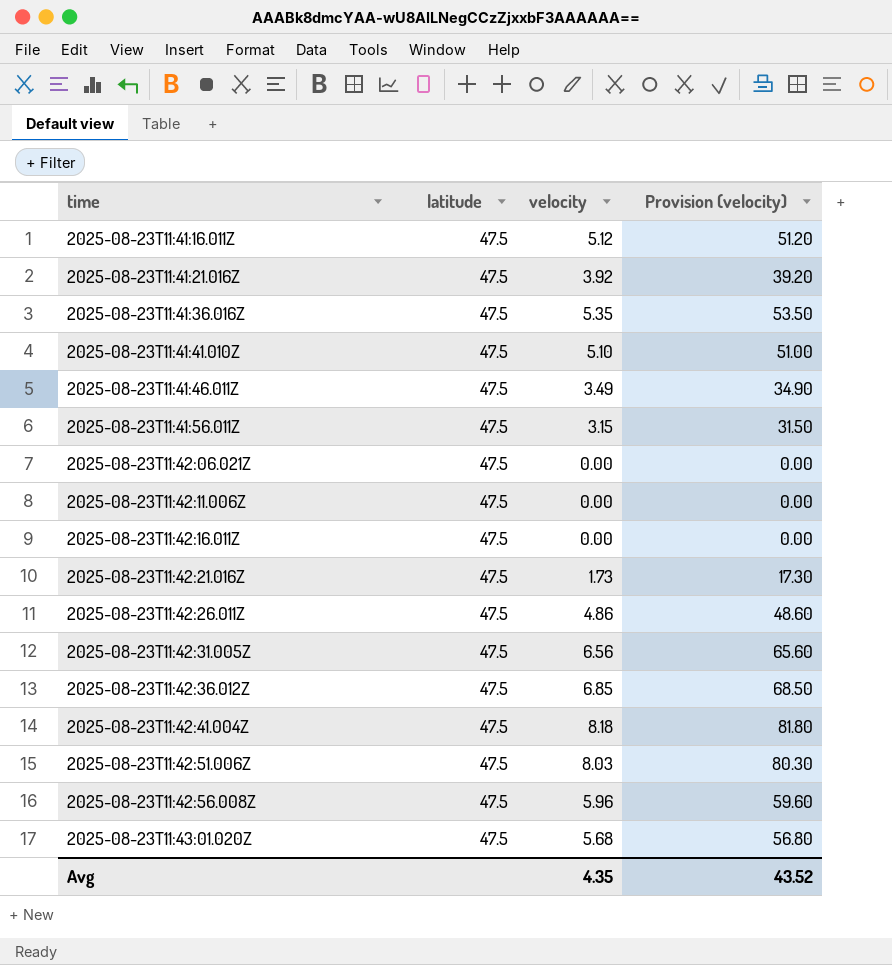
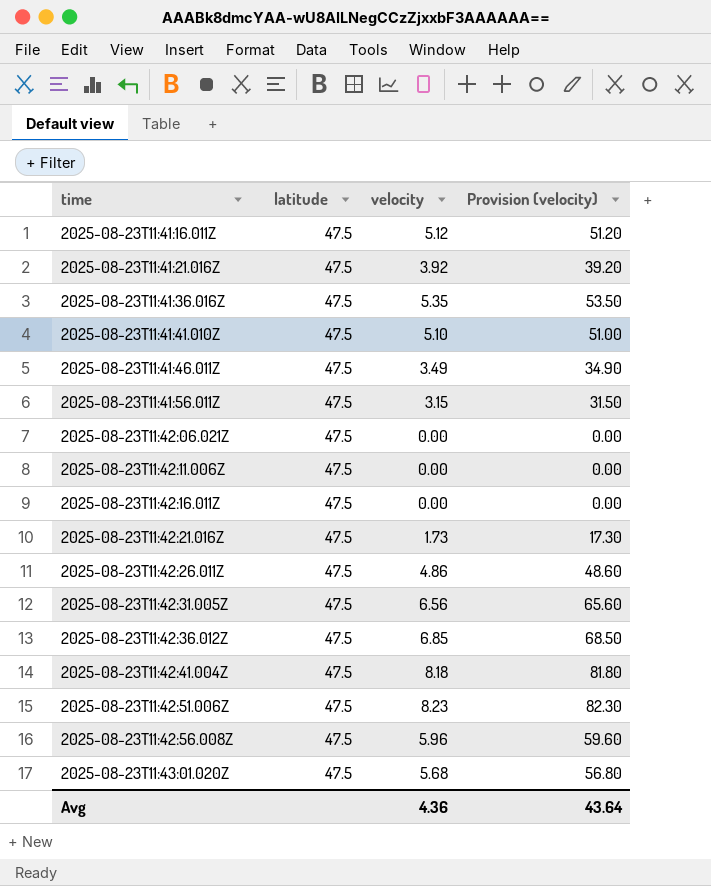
2025-08-23T11:42:51.006Z | velocity: 8.03 -> 8.23
2025-08-23T11:42:51.006Z | Provision (velocity): 80.30 -> 82.30
Avg | velocity: 4.35 -> 4.36
Avg | Provision (velocity): 43.52 -> 43.64

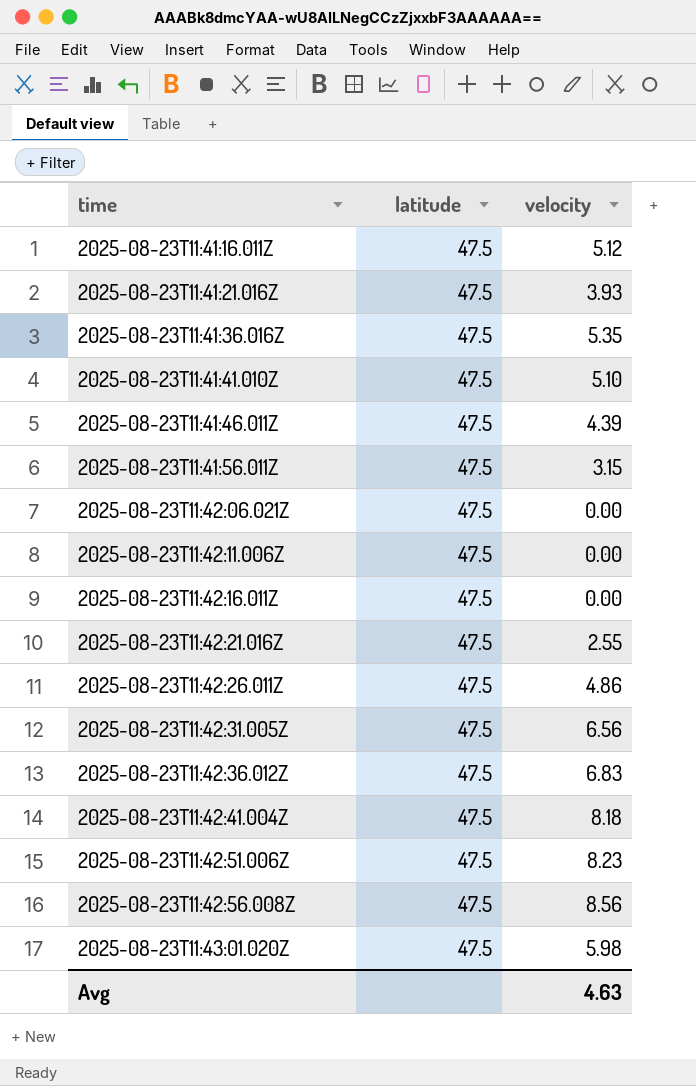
column Provision (velocity) | formula: [velocity] * 10 -> none
2025-08-23T11:41:21.016Z | velocity: 3.92 -> 3.93
2025-08-23T11:41:46.011Z | velocity: 3.49 -> 4.39
2025-08-23T11:42:21.016Z | velocity: 1.73 -> 2.55
2025-08-23T11:42:36.012Z | velocity: 6.85 -> 6.83
2025-08-23T11:42:56.008Z | velocity: 5.96 -> 8.56
2025-08-23T11:43:01.020Z | velocity: 5.68 -> 5.98
Avg | velocity: 4.36 -> 4.63

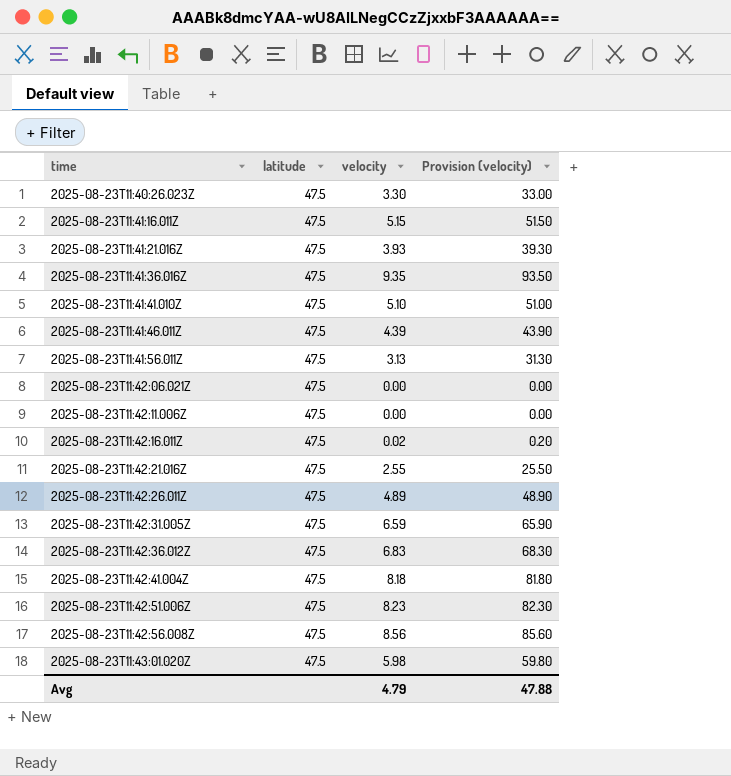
column Provision (velocity) | formula: none -> [velocity] * 10
row 2025-08-23T11:40:26.023Z: none -> 47.5 | 3.30 | 33.00
2025-08-23T11:41:16.011Z | velocity: 5.12 -> 5.15
2025-08-23T11:41:36.016Z | velocity: 5.35 -> 9.35
2025-08-23T11:41:56.011Z | velocity: 3.15 -> 3.13
2025-08-23T11:42:16.011Z | velocity: 0.00 -> 0.02
2025-08-23T11:42:26.011Z | velocity: 4.86 -> 4.89
2025-08-23T11:42:31.005Z | velocity: 6.56 -> 6.59
Avg | velocity: 4.63 -> 4.79

